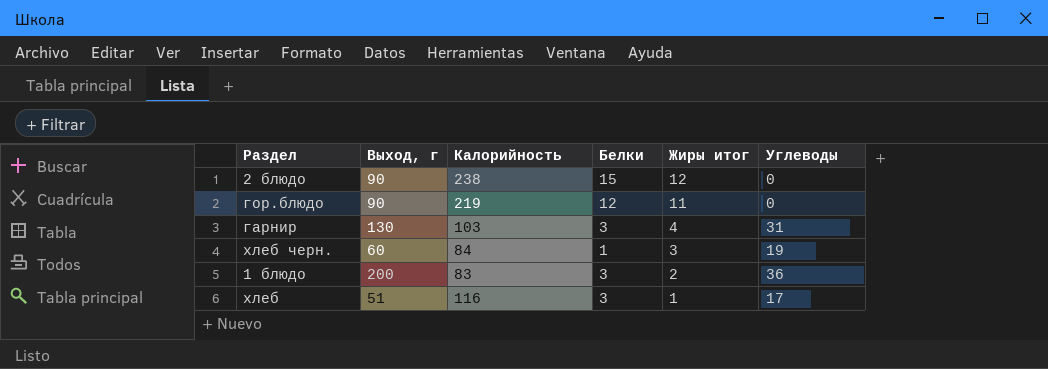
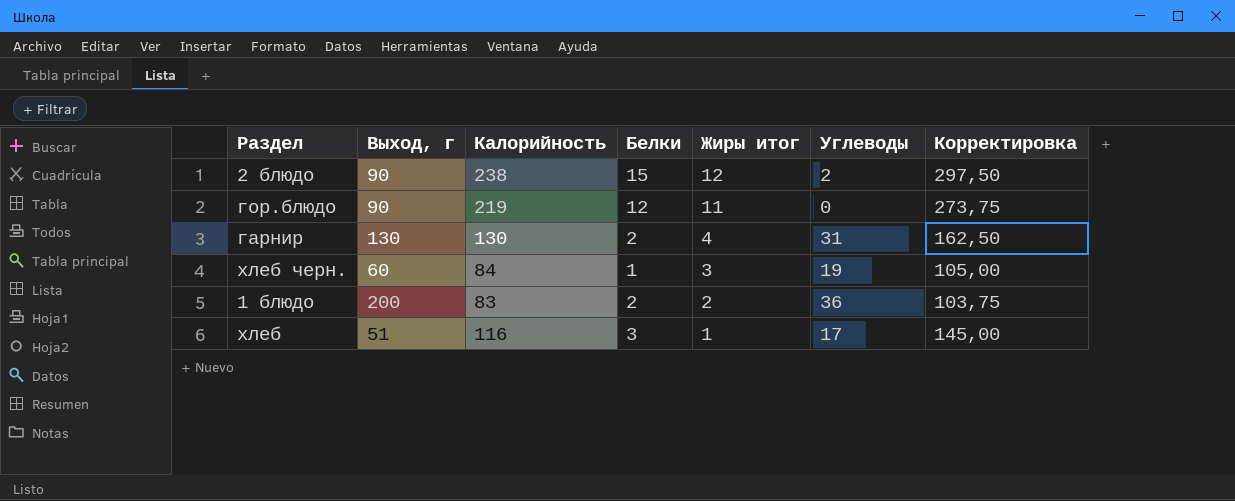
column Корректировка | formula: none -> [Калорийность] * 1,25
2 блюдо | Углеводы: 0 -> 2
гарнир | Калорийность: 103 -> 130
гарнир | Белки: 3 -> 2
1 блюдо | Белки: 3 -> 2

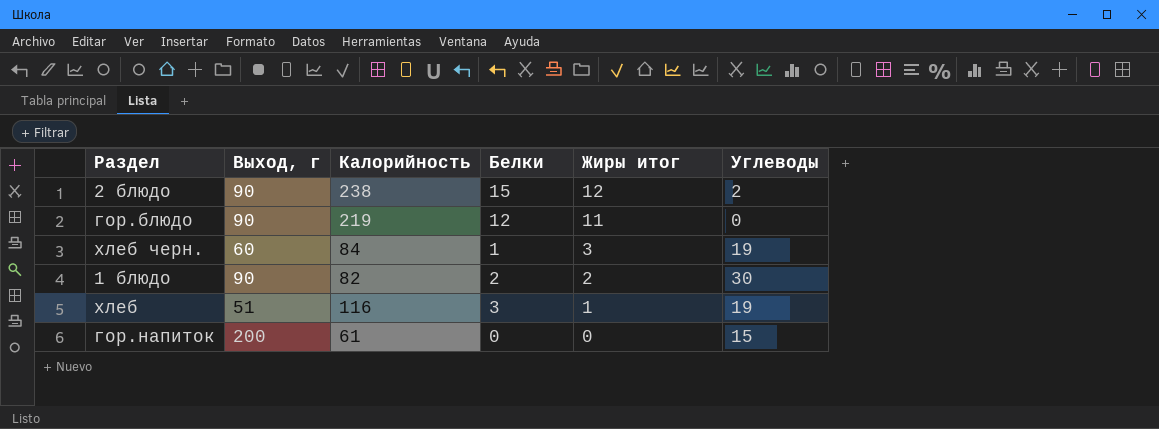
column Корректировка | formula: [Калорийность] * 1,25 -> none
row гарнир: 130 | 130 | 2 | 4 | 31 | 162,50 -> none
1 блюдо | Выход, г: 200 -> 90
1 блюдо | Калорийность: 83 -> 82
1 блюдо | Углеводы: 36 -> 30
хлеб | Углеводы: 17 -> 19
row гор.напиток: none -> 200 | 61 | 0 | 0 | 15

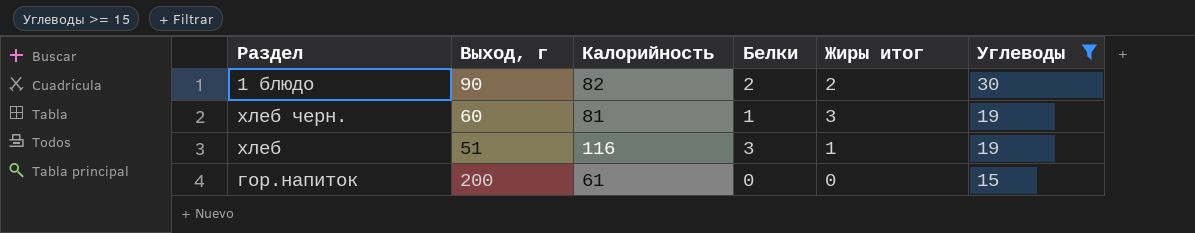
filter: none -> Углеводы >= 15
row order: Жиры итог descending -> Углеводы descending
хлеб черн. | Калорийность: 84 -> 81

